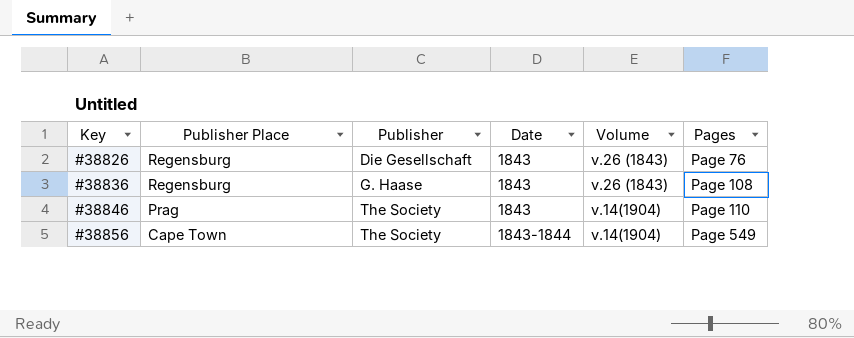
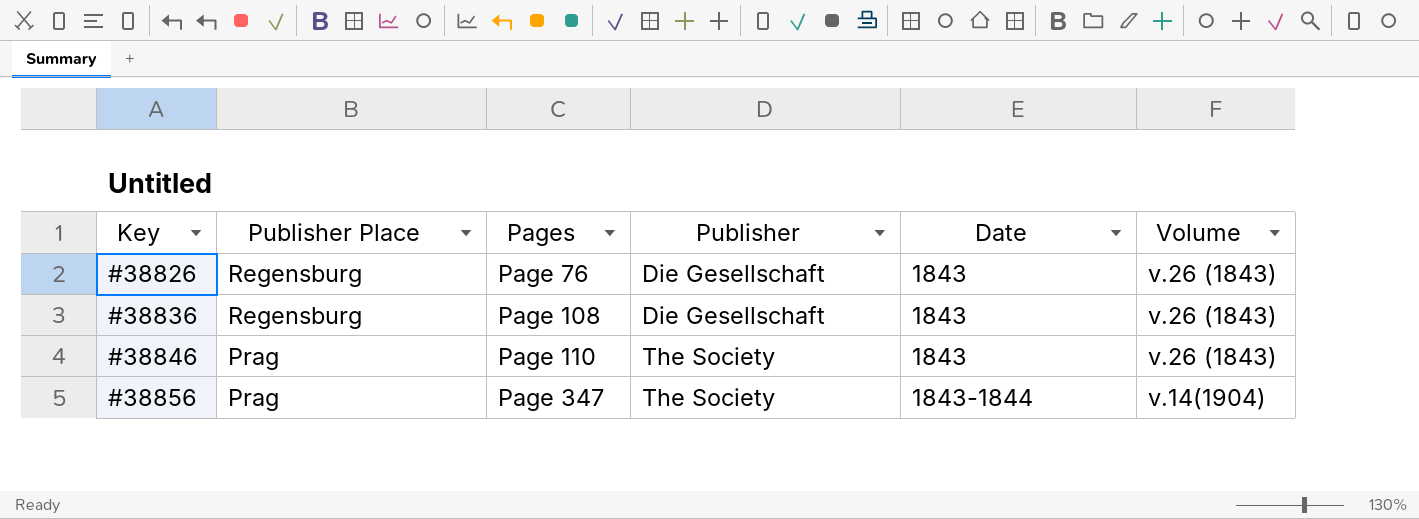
column Pages | position: 6 -> 3
#38836 | Publisher: G. Haase -> Die Gesellschaft
#38846 | Volume: v.14(1904) -> v.26 (1843)
#38856 | Publisher Place: Cape Town -> Prag
#38856 | Pages: Page 549 -> Page 347

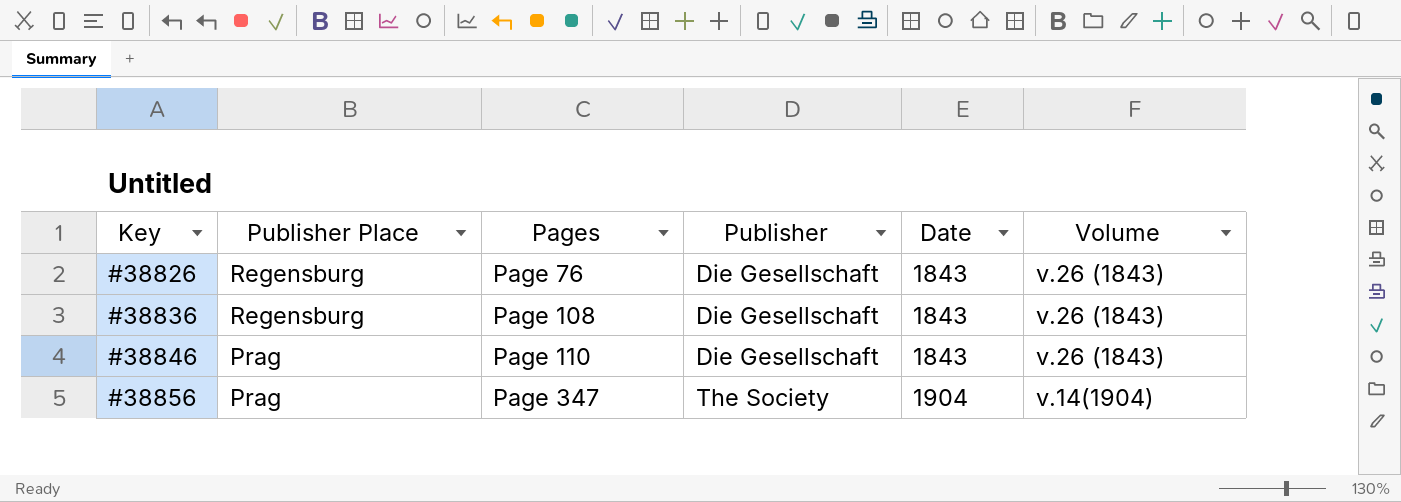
#38846 | Publisher: The Society -> Die Gesellschaft
#38856 | Date: 1843-1844 -> 1904

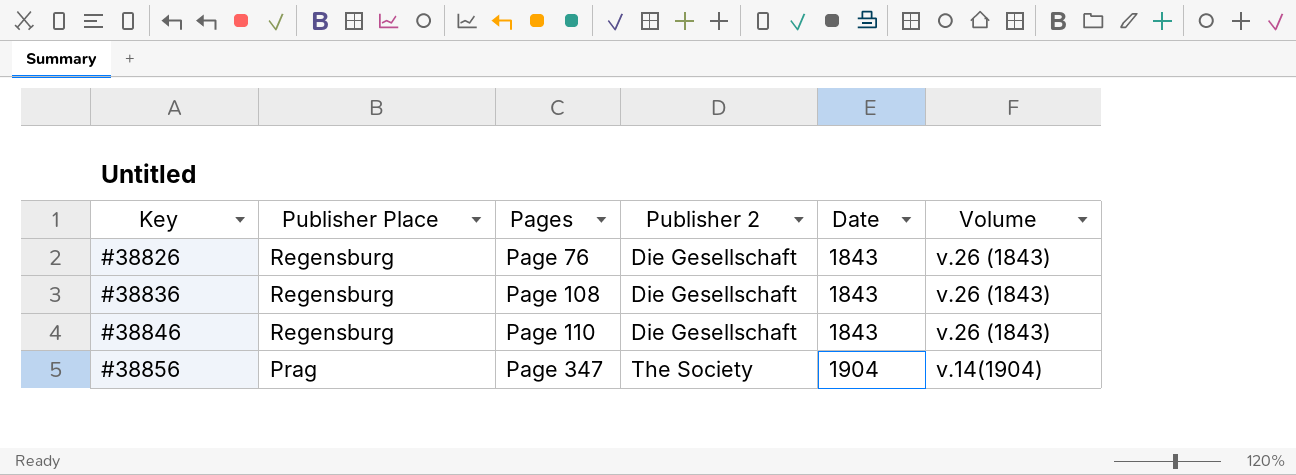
column name: Publisher -> Publisher 2
#38846 | Publisher Place: Prag -> Regensburg

